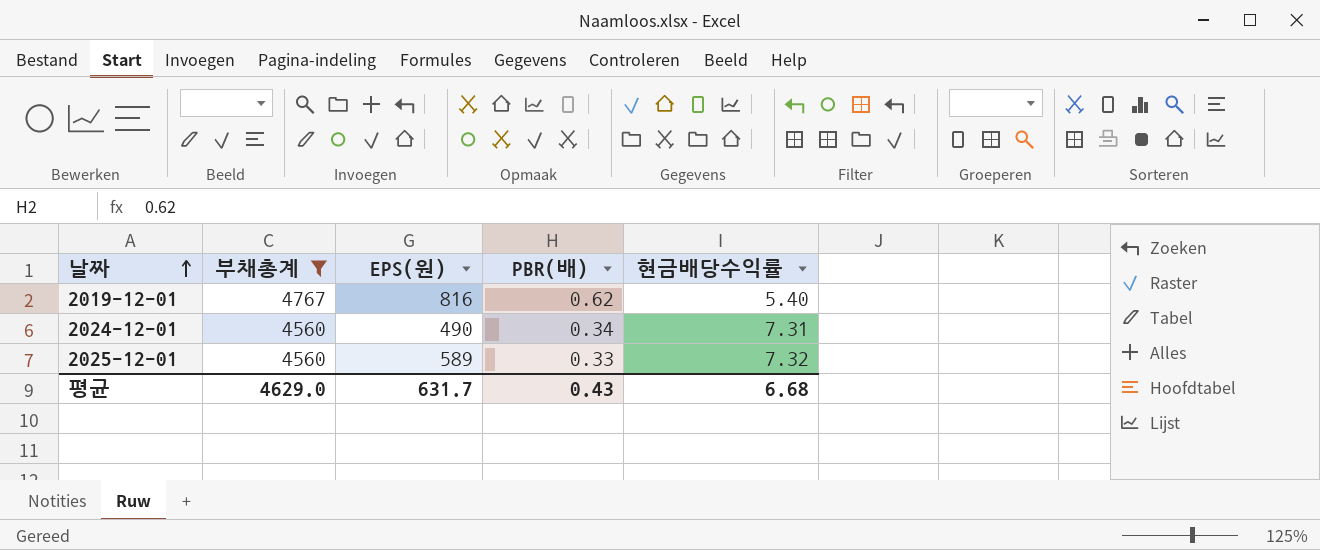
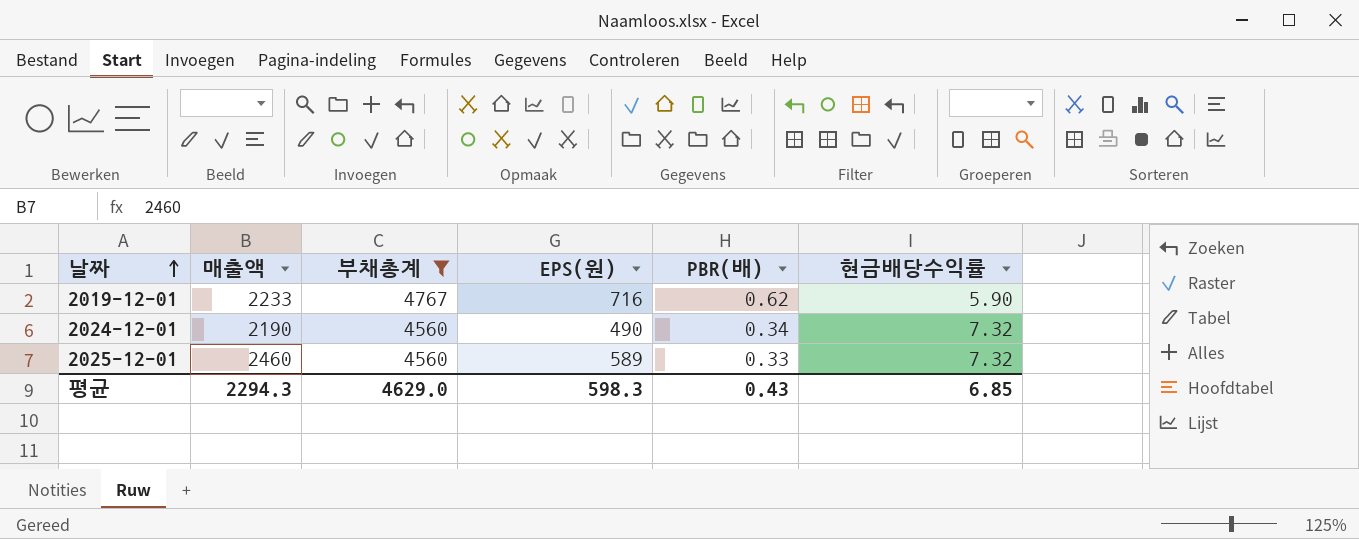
column 매출액 | position: none -> 2
2019-12-01 | EPS(원): 816 -> 716
2019-12-01 | 현금배당수익률: 5.40 -> 5.90
2024-12-01 | 현금배당수익률: 7.31 -> 7.32
평균 | EPS(원): 631.7 -> 598.3
평균 | 현금배당수익률: 6.68 -> 6.85

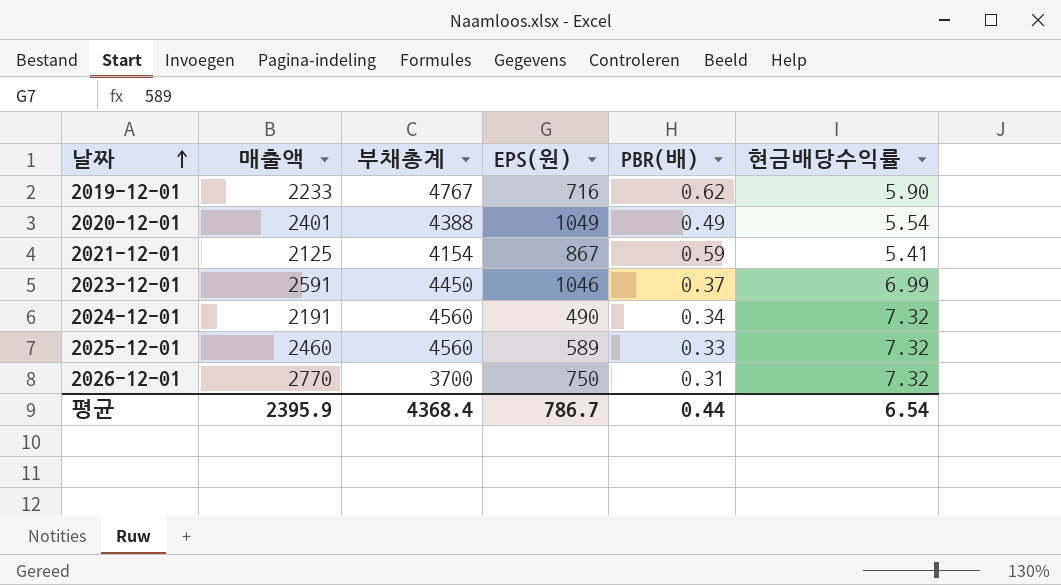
filter: 부채총계 >= 4560 -> none
2024-12-01 | 매출액: 2190 -> 2191
평균 | 매출액: 2294.3 -> 2395.9
평균 | 부채총계: 4629.0 -> 4368.4
평균 | EPS(원): 598.3 -> 786.7
평균 | PBR(배): 0.43 -> 0.44
평균 | 현금배당수익률: 6.85 -> 6.54

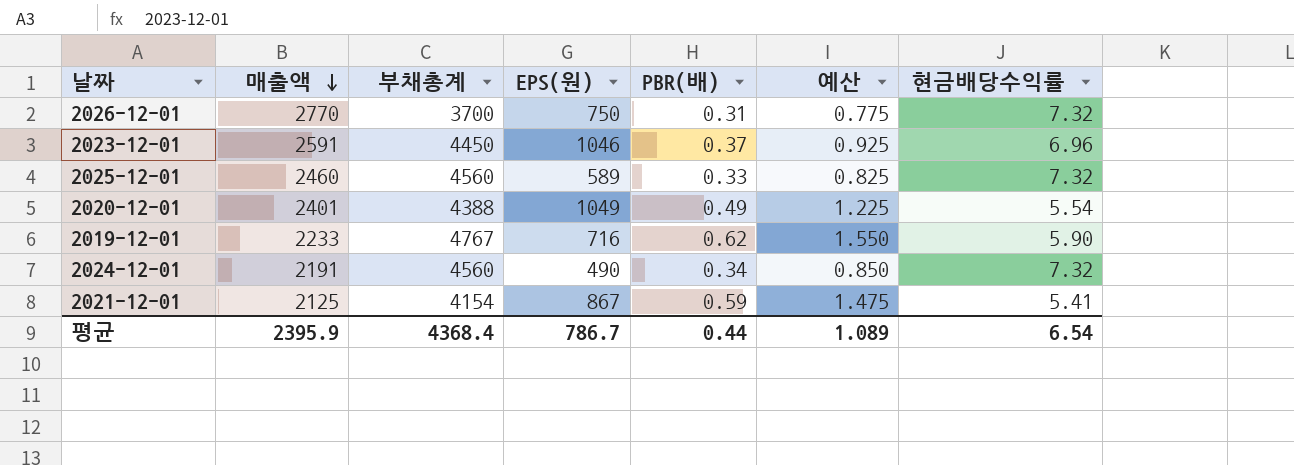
row order: 날짜 ascending -> 매출액 descending
column 예산 | formula: none -> [PBR(배)] * 2.5
2023-12-01 | 현금배당수익률: 6.99 -> 6.96

